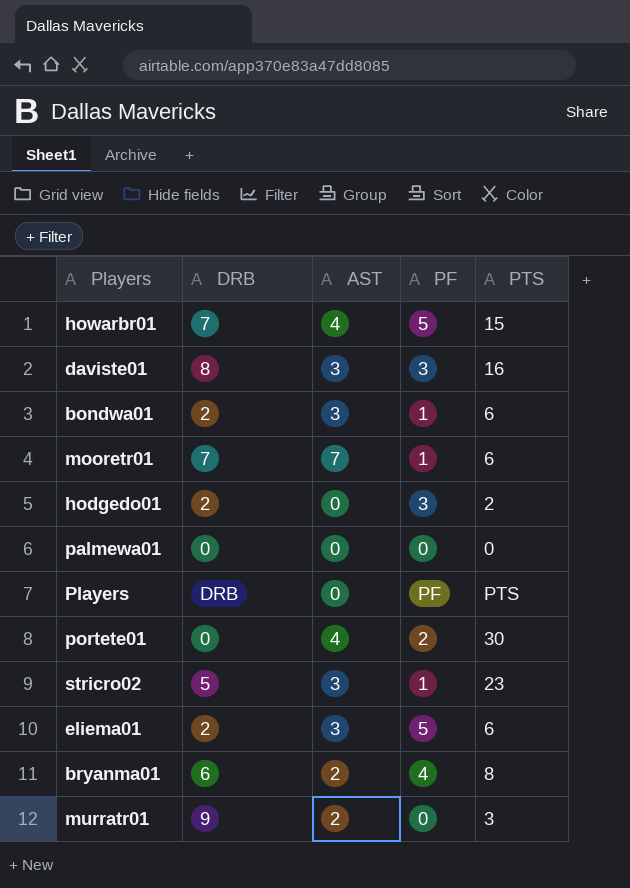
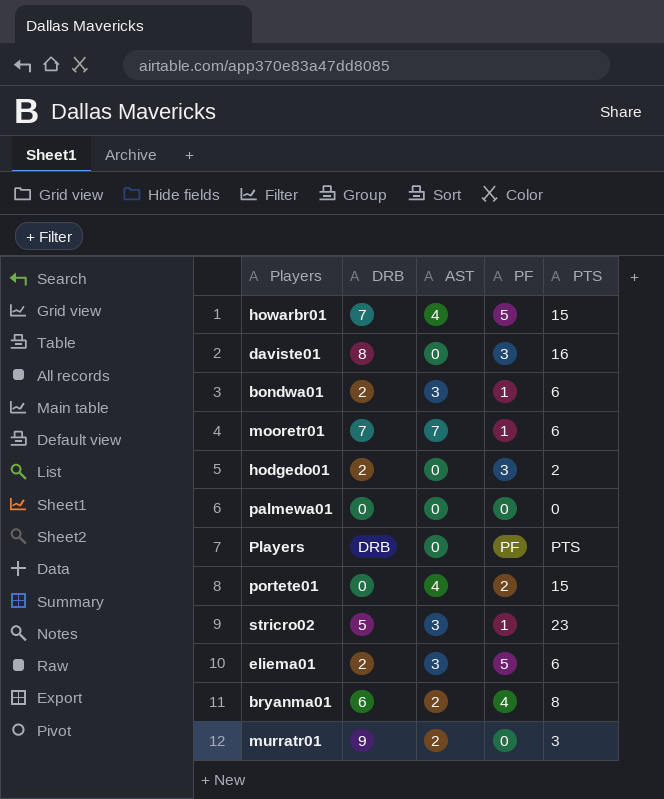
daviste01 | AST: 3 -> 0
portete01 | PTS: 30 -> 15

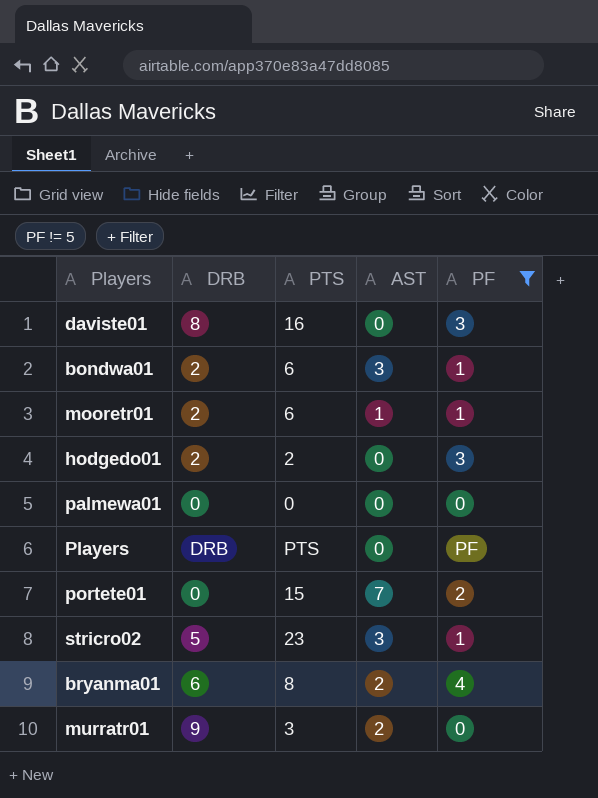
filter: none -> PF != 5
column PTS | position: 5 -> 3
mooretr01 | DRB: 7 -> 2
mooretr01 | AST: 7 -> 1
portete01 | AST: 4 -> 7

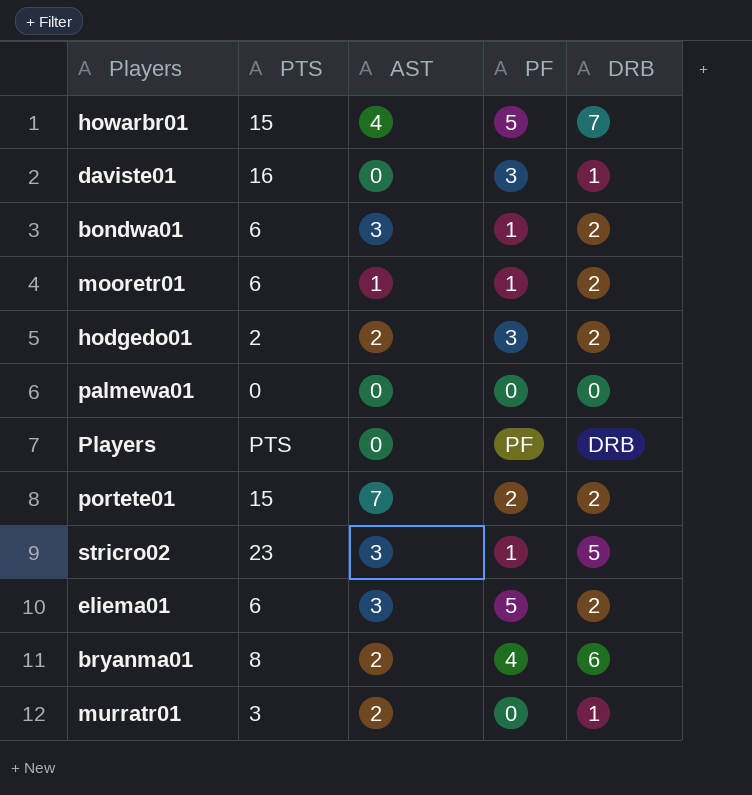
filter: PF != 5 -> none
column DRB | position: 2 -> 5
daviste01 | DRB: 8 -> 1
hodgedo01 | AST: 0 -> 2
portete01 | DRB: 0 -> 2
murratr01 | DRB: 9 -> 1

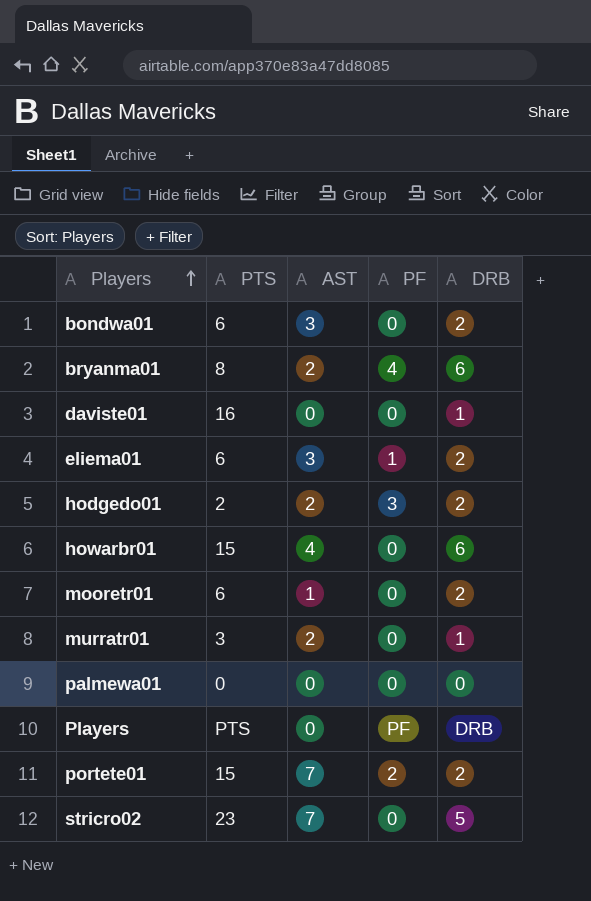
row order: none -> Players ascending
bondwa01 | PF: 1 -> 0
daviste01 | PF: 3 -> 0
eliema01 | PF: 5 -> 1
howarbr01 | PF: 5 -> 0
howarbr01 | DRB: 7 -> 6
mooretr01 | PF: 1 -> 0
stricro02 | AST: 3 -> 7
stricro02 | PF: 1 -> 0

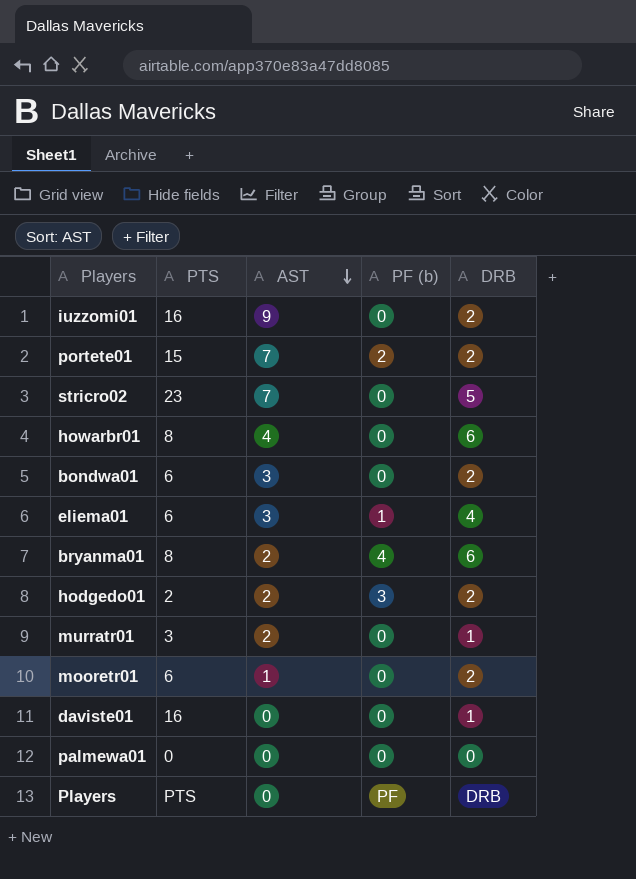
row order: Players ascending -> AST descending
column name: PF -> PF (b)
row iuzzomi01: none -> 16 | 9 | 0 | 2
howarbr01 | PTS: 15 -> 8
eliema01 | DRB: 2 -> 4

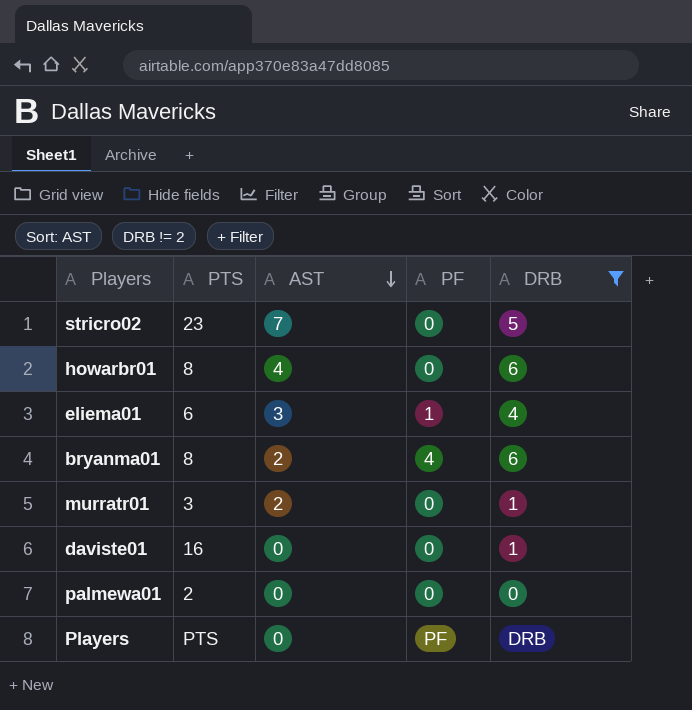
filter: none -> DRB != 2
column name: PF (b) -> PF
palmewa01 | PTS: 0 -> 2

